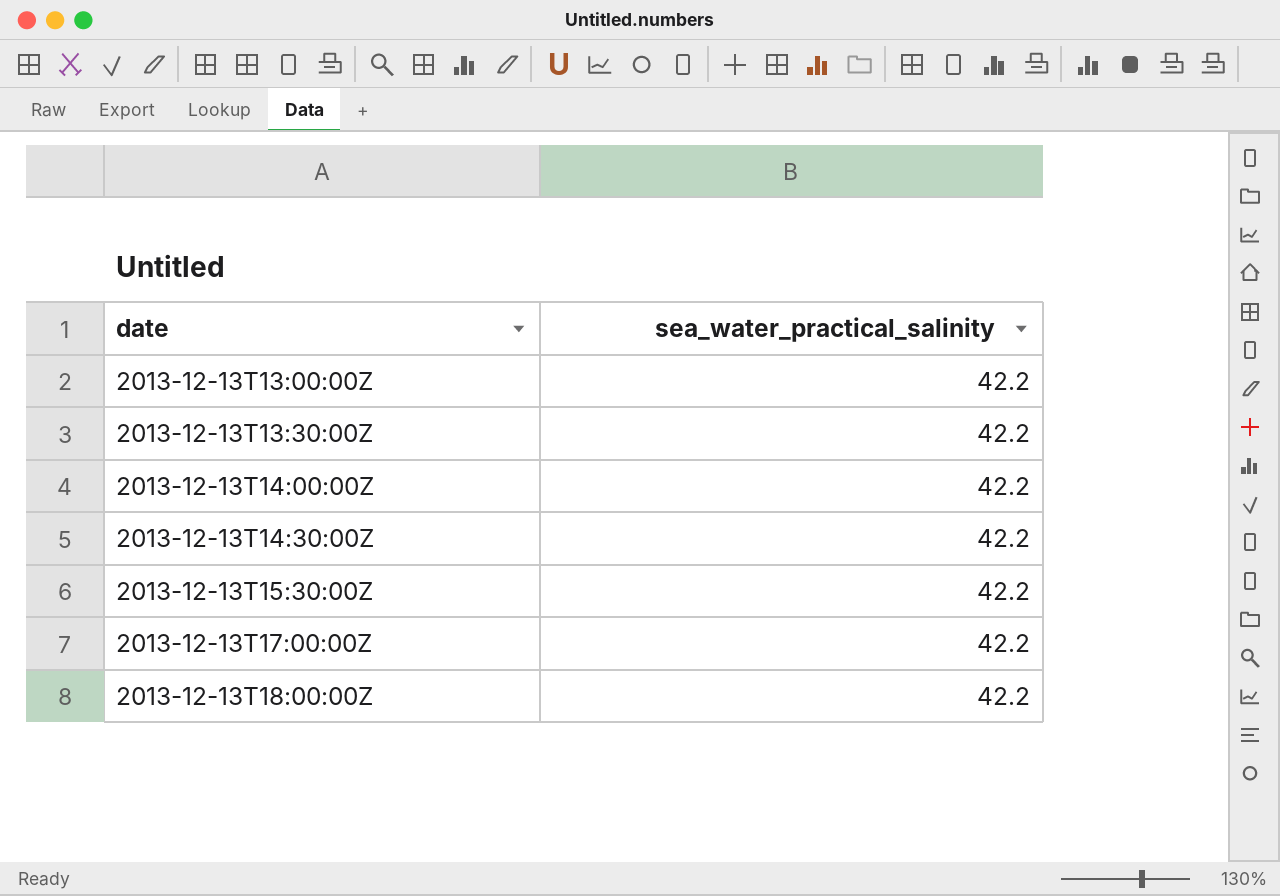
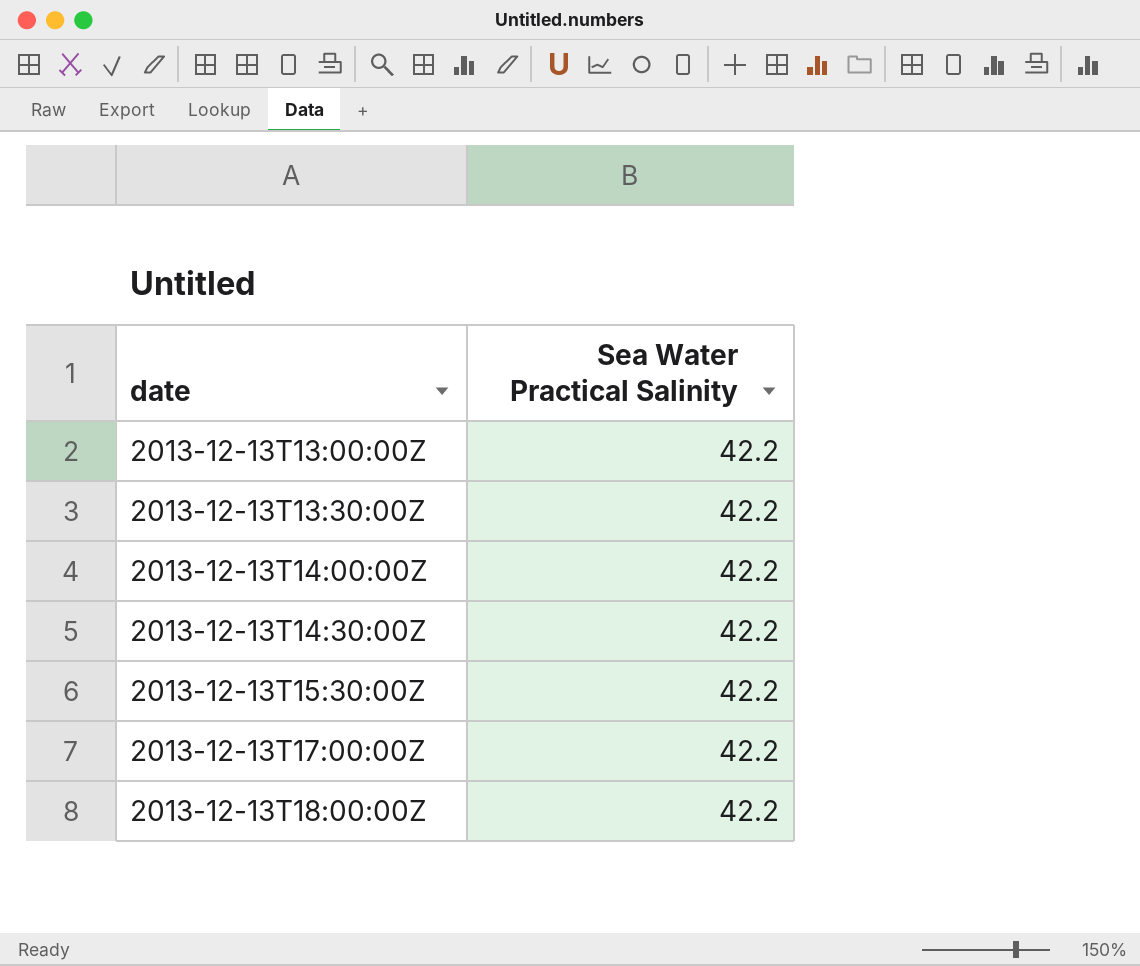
column name: sea_water_practical_salinity -> Sea Water Practical Salinity

